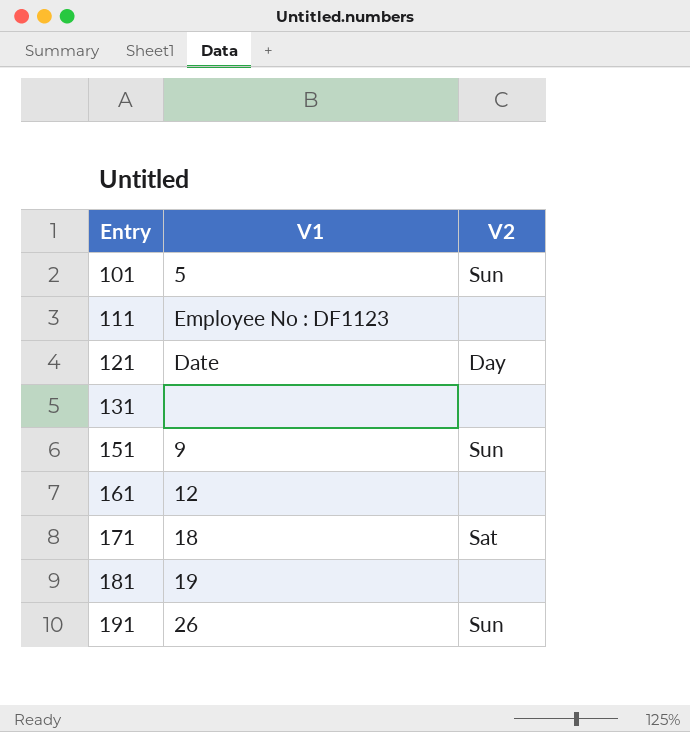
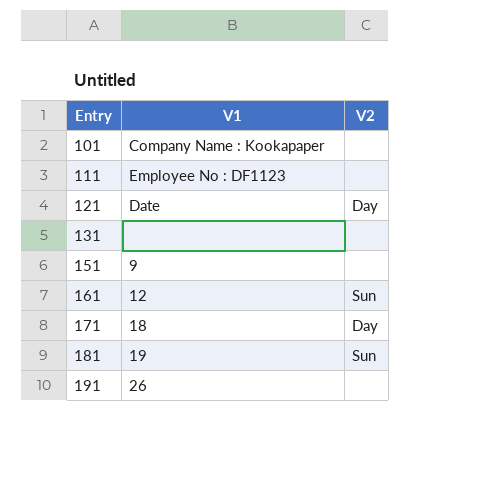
101 | V1: 5 -> Company Name : Kookapaper
101 | V2: Sun -> none
151 | V2: Sun -> none
161 | V2: none -> Sun
171 | V2: Sat -> Day
181 | V2: none -> Sun
191 | V2: Sun -> none

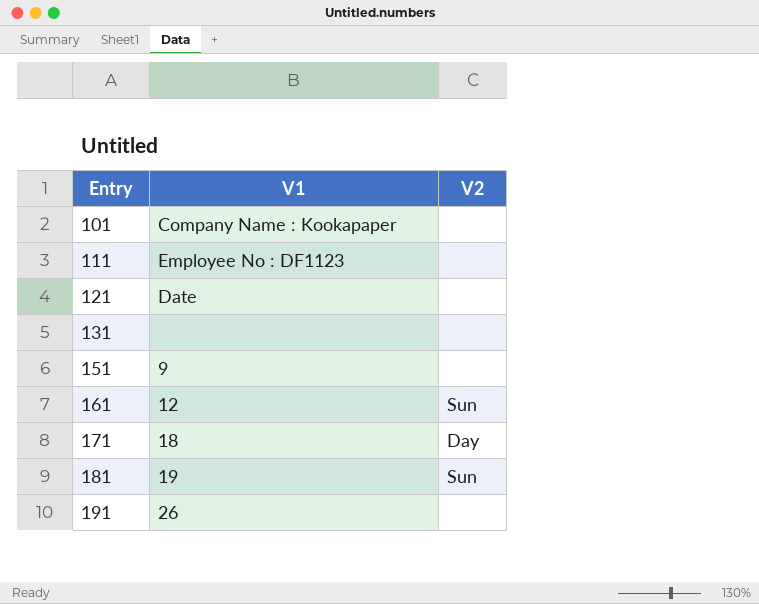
121 | V2: Day -> none

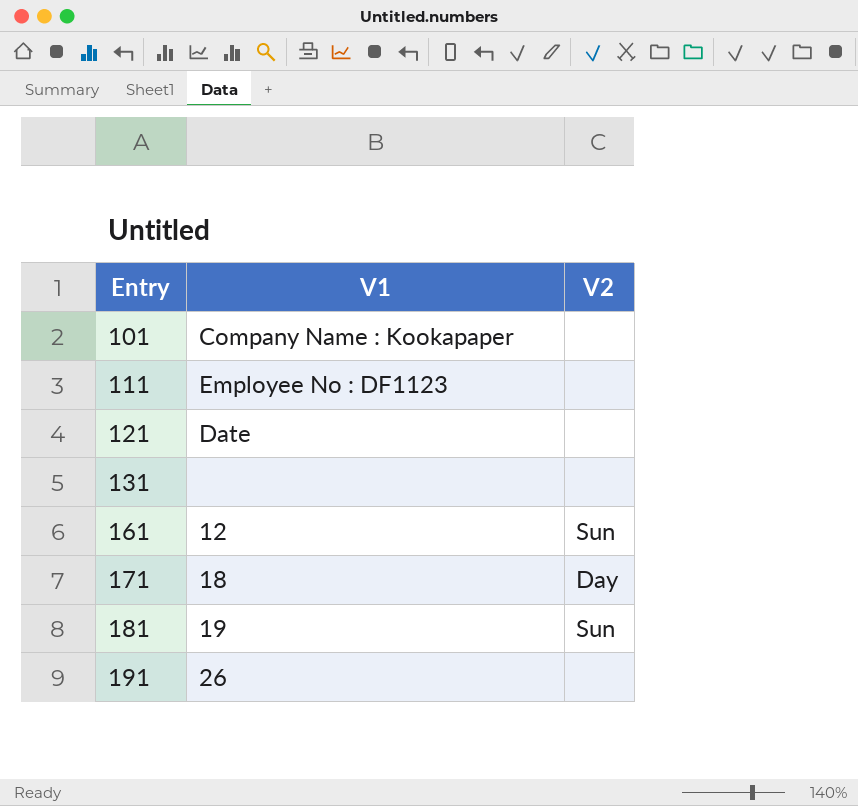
row 151: 9 | none -> none

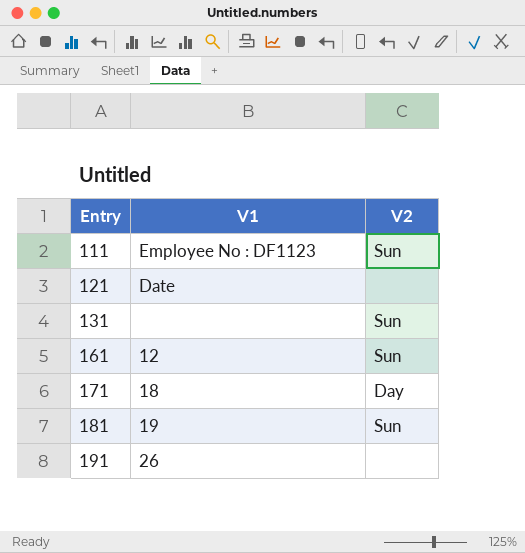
row 101: Company Name : Kookapaper | none -> none
111 | V2: none -> Sun
131 | V2: none -> Sun

